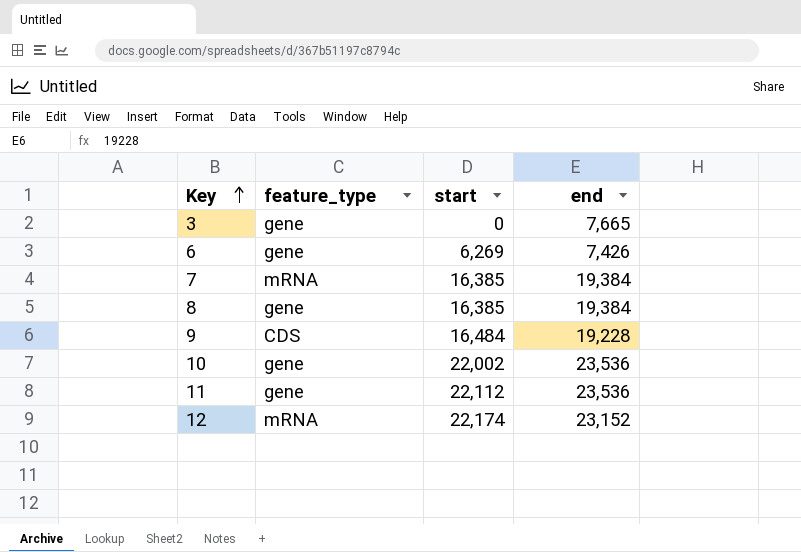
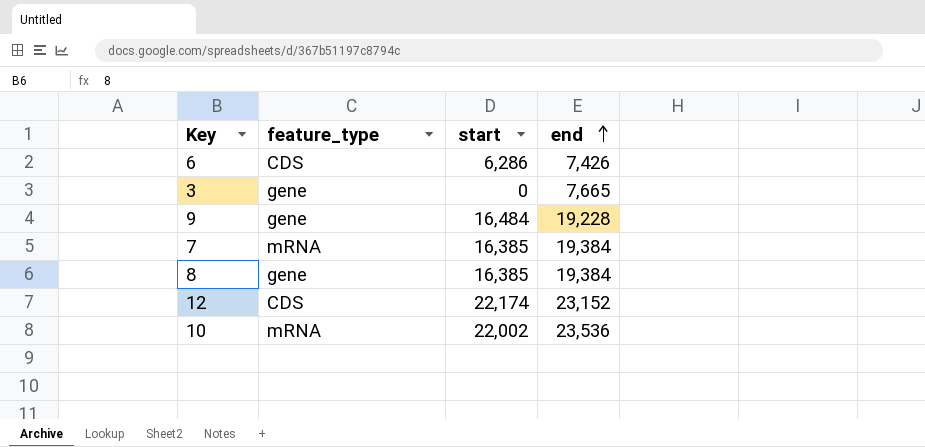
row order: Key ascending -> end ascending
row 11: gene | 22,112 | 23,536 -> none
6 | feature_type: gene -> CDS
6 | start: 6,269 -> 6,286
9 | feature_type: CDS -> gene
12 | feature_type: mRNA -> CDS
10 | feature_type: gene -> mRNA

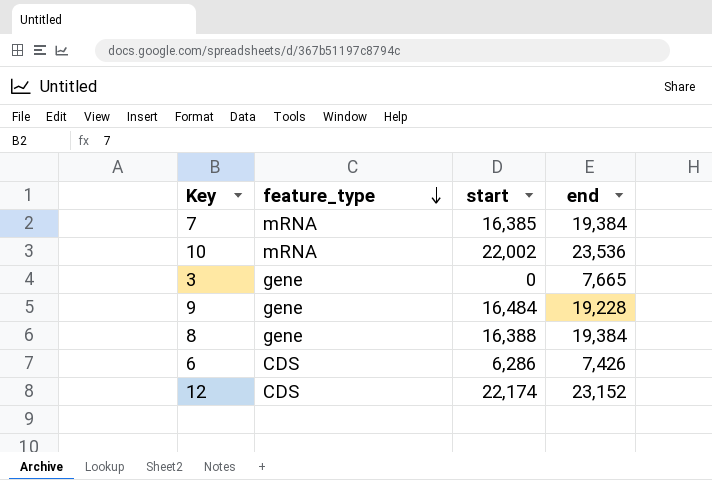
row order: end ascending -> feature_type descending
8 | start: 16,385 -> 16,388

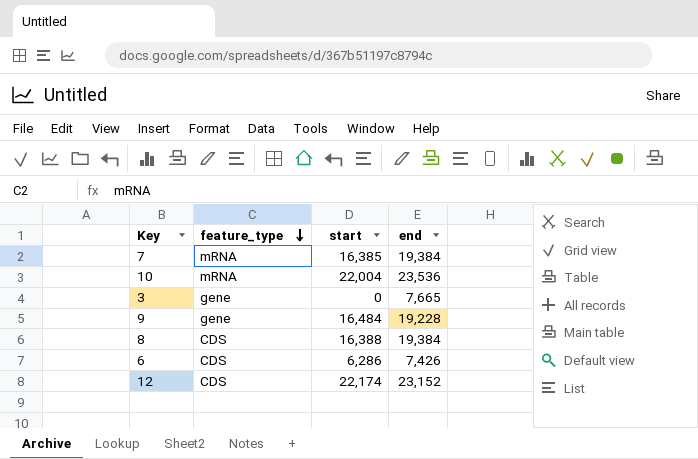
10 | start: 22,002 -> 22,004
8 | feature_type: gene -> CDS

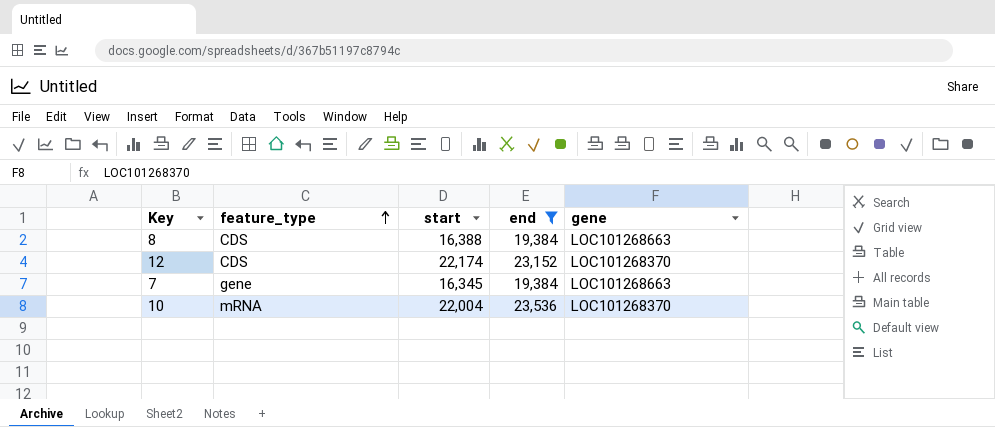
filter: none -> end >= 19,384
row order: feature_type descending -> feature_type ascending
column gene | position: none -> 5
7 | feature_type: mRNA -> gene
7 | start: 16,385 -> 16,345

